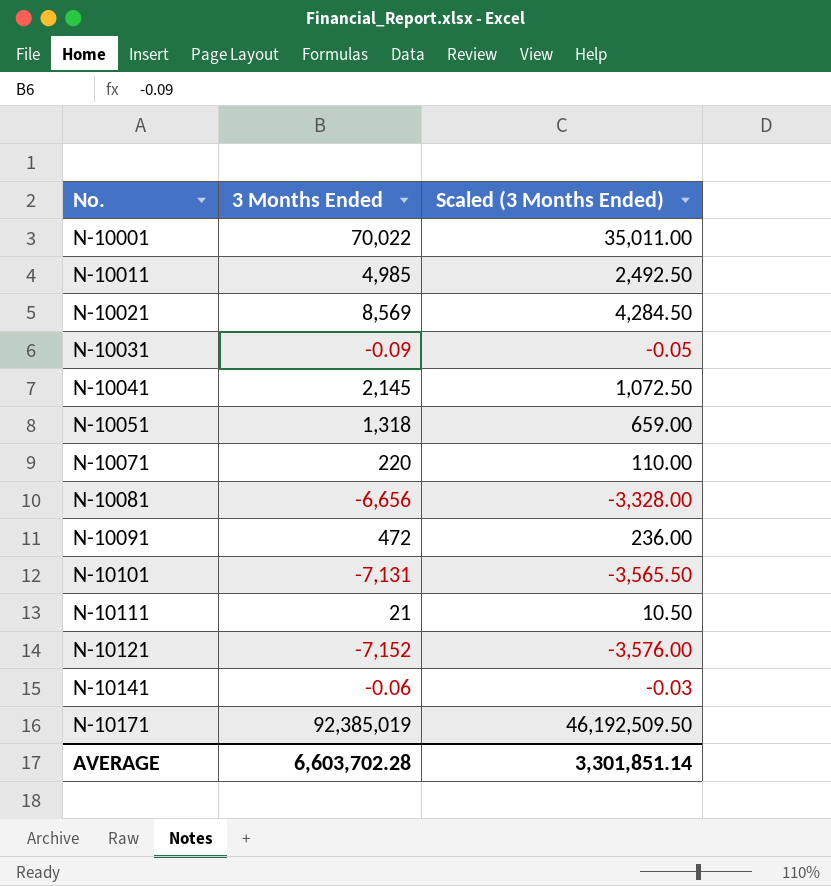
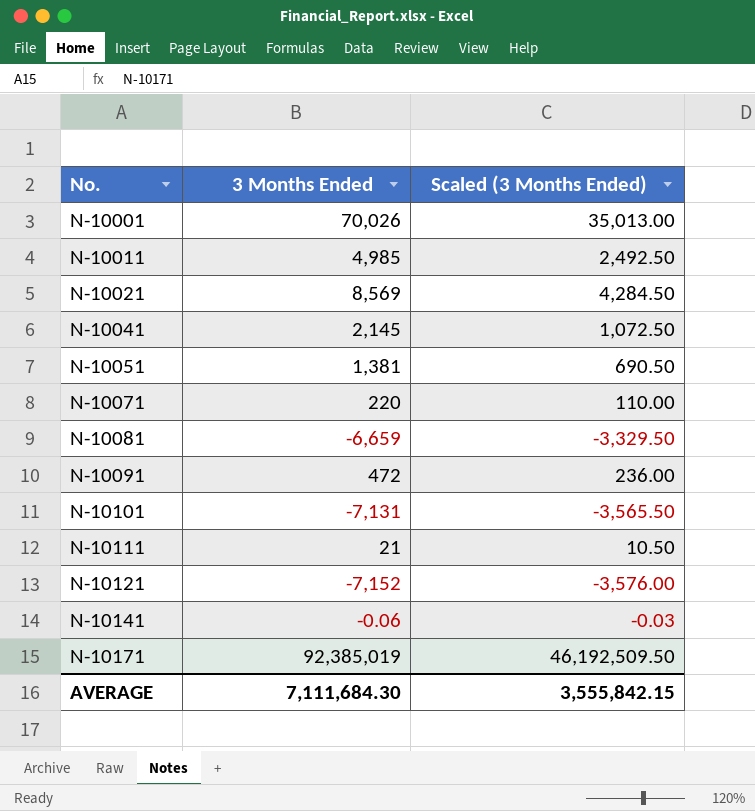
row N-10031: -0.09 | -0.05 -> none
N-10001 | 3 Months Ended: 70,022 -> 70,026
N-10001 | Scaled (3 Months Ended): 35,011.00 -> 35,013.00
N-10051 | 3 Months Ended: 1,318 -> 1,381
N-10051 | Scaled (3 Months Ended): 659.00 -> 690.50
N-10081 | 3 Months Ended: -6,656 -> -6,659
N-10081 | Scaled (3 Months Ended): -3,328.00 -> -3,329.50
AVERAGE | 3 Months Ended: 6,603,702.28 -> 7,111,684.30
AVERAGE | Scaled (3 Months Ended): 3,301,851.14 -> 3,555,842.15

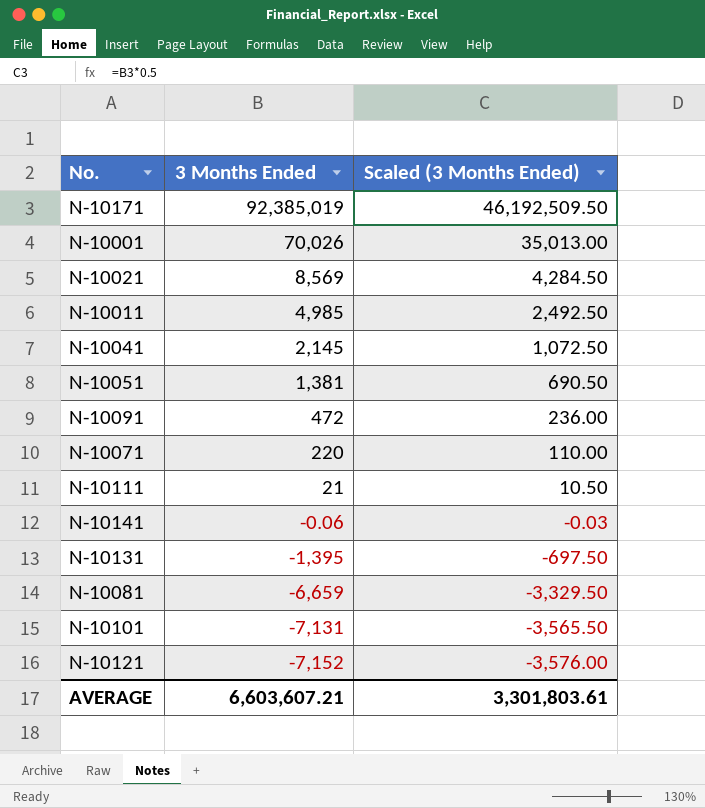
row order: No. ascending -> 3 Months Ended descending
row N-10131: none -> -1,395 | -697.50
AVERAGE | 3 Months Ended: 7,111,684.30 -> 6,603,607.21
AVERAGE | Scaled (3 Months Ended): 3,555,842.15 -> 3,301,803.61

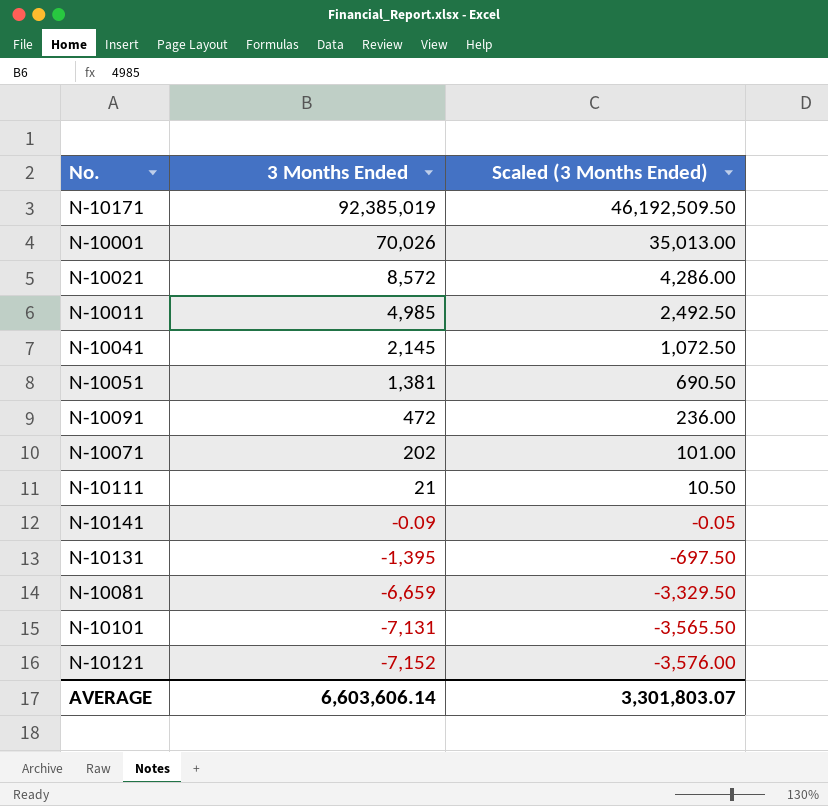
N-10021 | 3 Months Ended: 8,569 -> 8,572
N-10021 | Scaled (3 Months Ended): 4,284.50 -> 4,286.00
N-10071 | 3 Months Ended: 220 -> 202
N-10071 | Scaled (3 Months Ended): 110.00 -> 101.00
N-10141 | 3 Months Ended: -0.06 -> -0.09
N-10141 | Scaled (3 Months Ended): -0.03 -> -0.05
AVERAGE | 3 Months Ended: 6,603,607.21 -> 6,603,606.14
AVERAGE | Scaled (3 Months Ended): 3,301,803.61 -> 3,301,803.07

